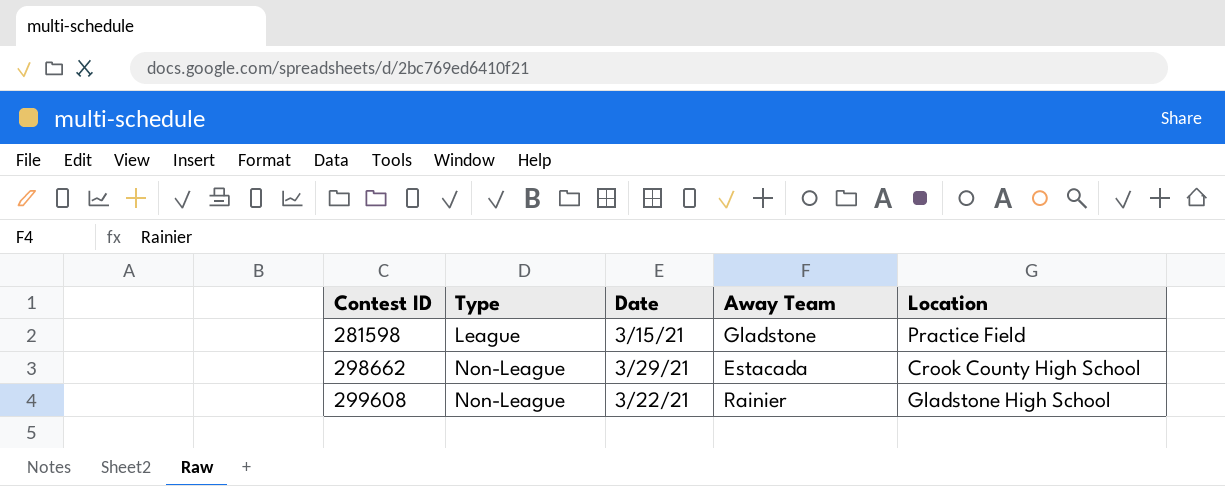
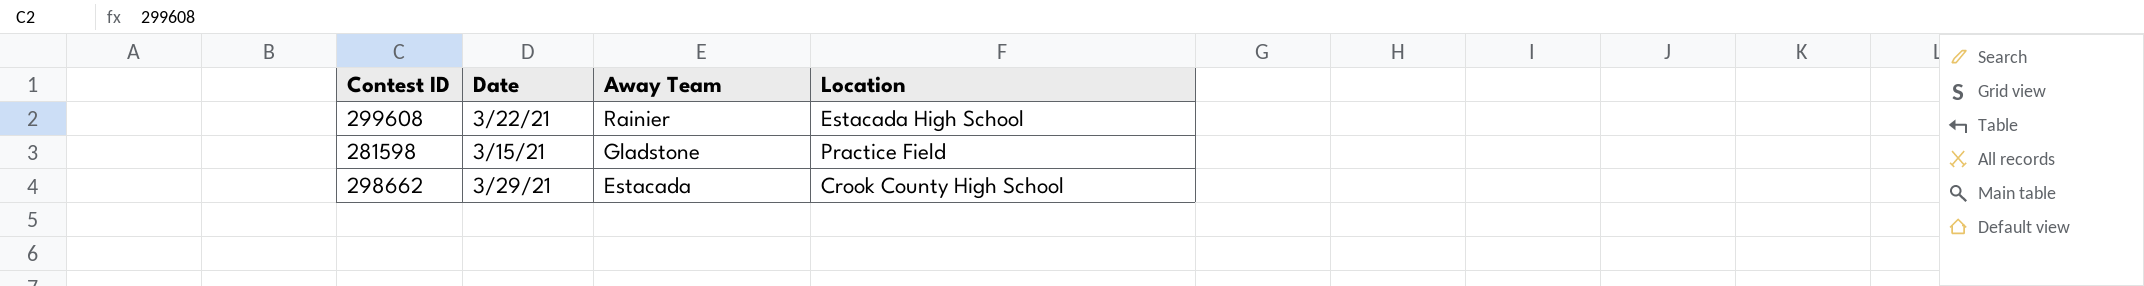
row order: Contest ID ascending -> Away Team descending
column Type | position: 2 -> none
299608 | Location: Gladstone High School -> Estacada High School

